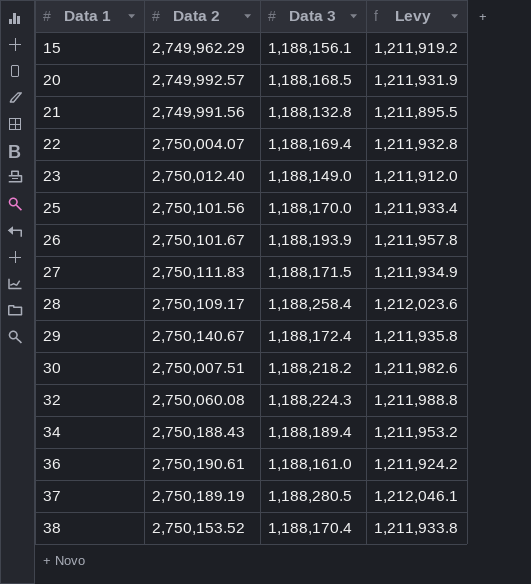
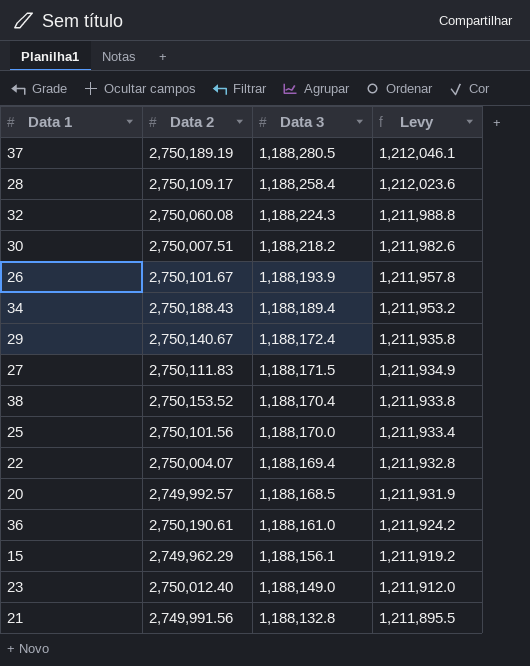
row order: Data 1 ascending -> Data 3 descending

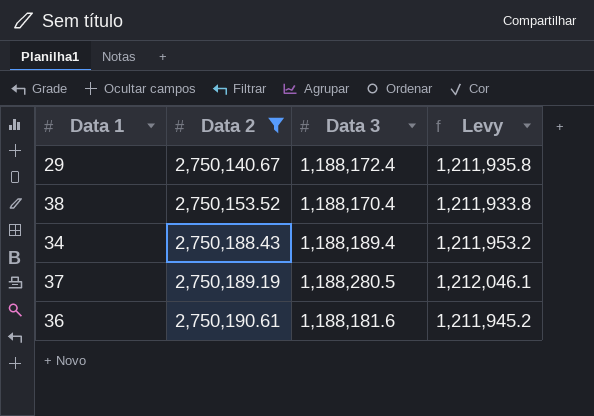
filter: none -> Data 2 >= 2,750,140.67
row order: Data 3 descending -> Data 2 ascending
36 | Data 3: 1,188,161.0 -> 1,188,181.6
36 | Levy: 1,211,924.2 -> 1,211,945.2

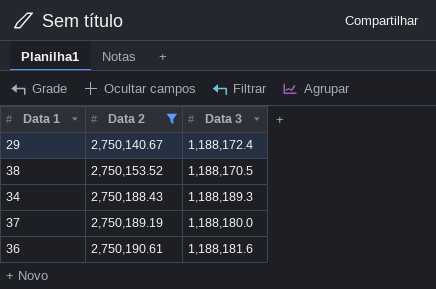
column Levy | formula: [Data 3] * 1.02 -> none
38 | Data 3: 1,188,170.4 -> 1,188,170.5
34 | Data 3: 1,188,189.4 -> 1,188,189.3
37 | Data 3: 1,188,280.5 -> 1,188,180.0

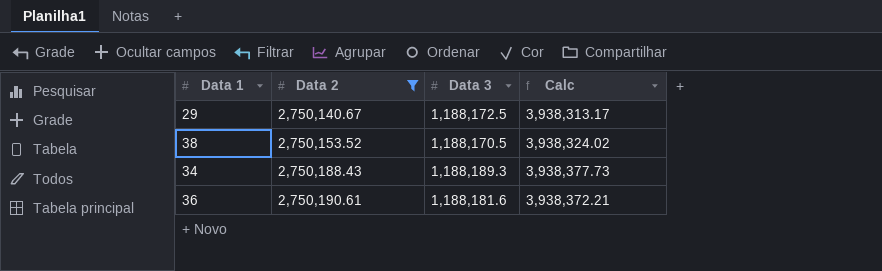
column Calc | formula: none -> [Data 2] + [Data 3]
row 37: 2,750,189.19 | 1,188,180.0 -> none
29 | Data 3: 1,188,172.4 -> 1,188,172.5

